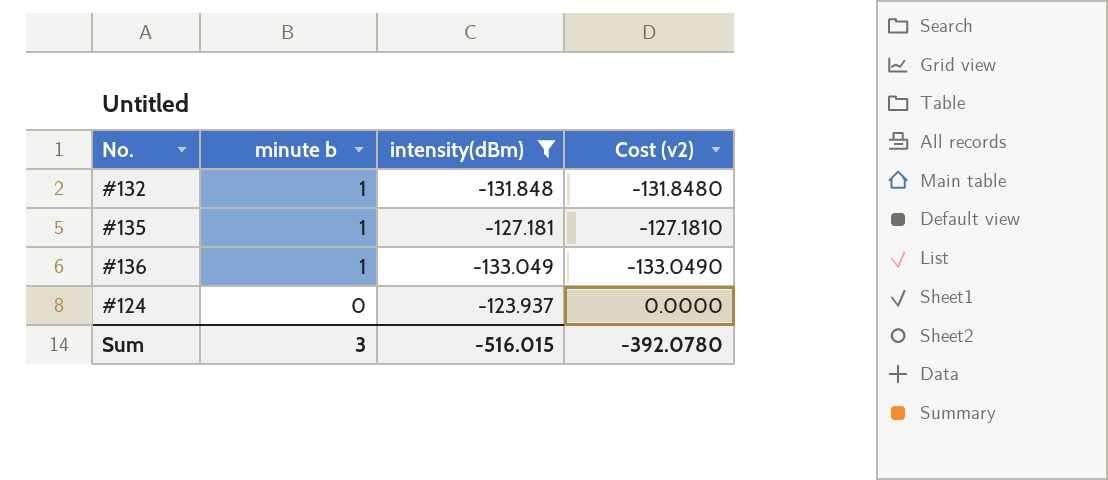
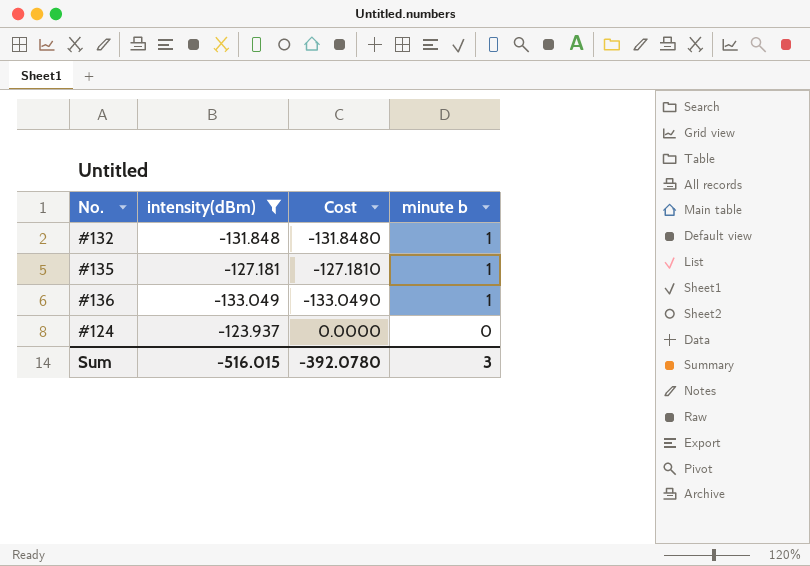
column name: Cost (v2) -> Cost
column minute b | position: 2 -> 4

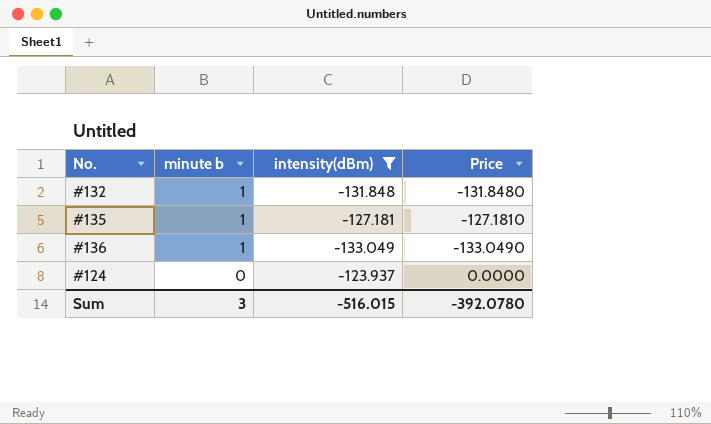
column minute b | position: 4 -> 2
column name: Cost -> Price

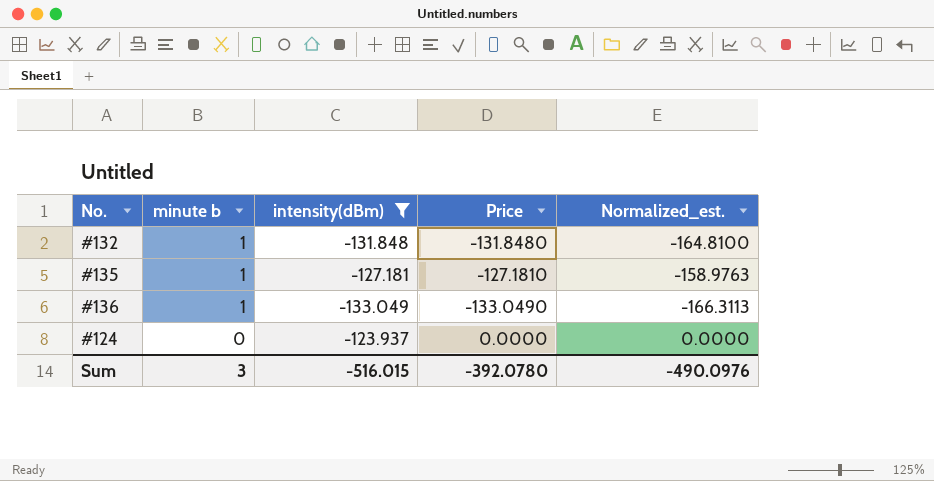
column Normalized_est. | formula: none -> [Price] * 1.25

